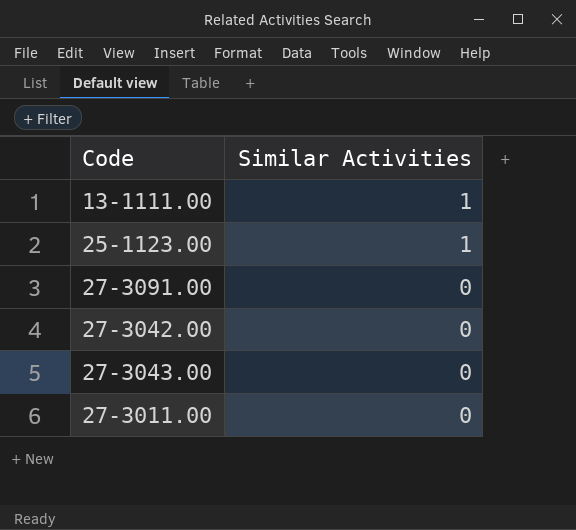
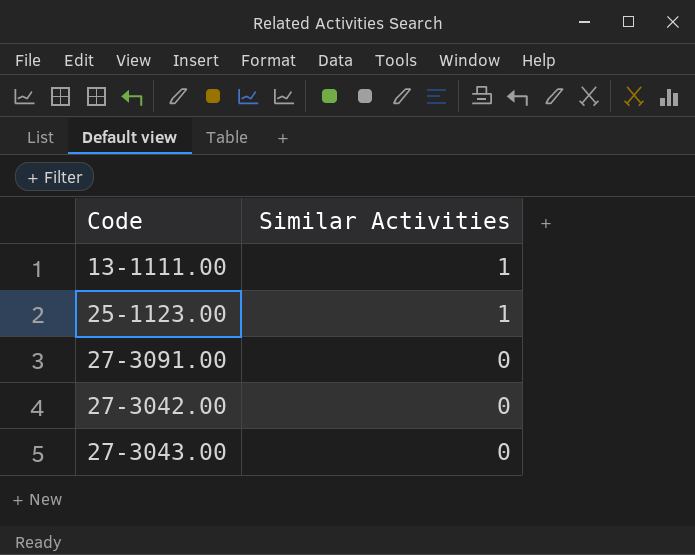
row 27-3011.00: 0 -> none

